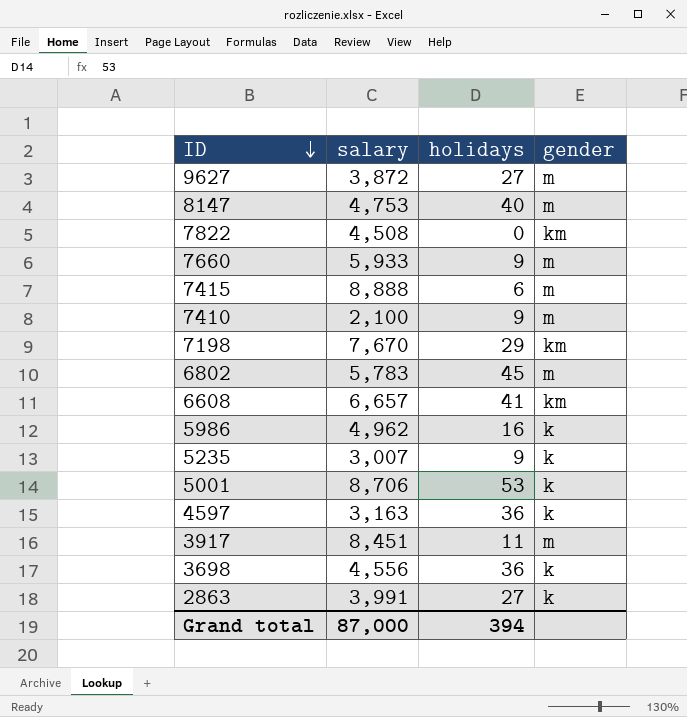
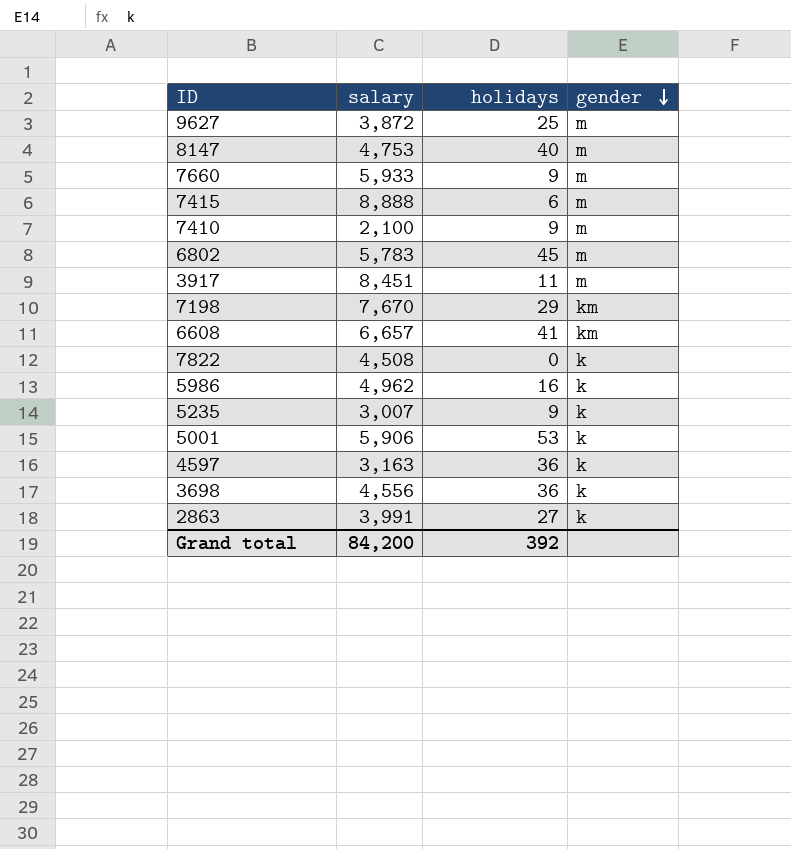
row order: ID descending -> gender descending
9627 | holidays: 27 -> 25
7822 | gender: km -> k
5001 | salary: 8,706 -> 5,906
Grand total | salary: 87,000 -> 84,200
Grand total | holidays: 394 -> 392

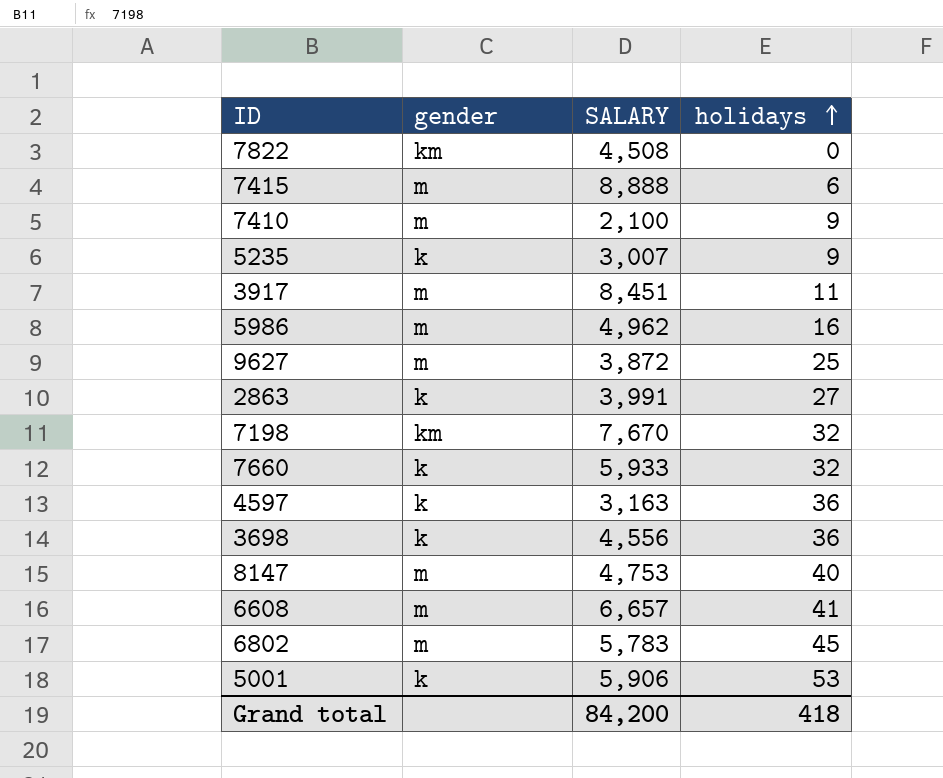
row order: gender descending -> holidays ascending
column gender | position: 4 -> 2
column name: salary -> SALARY
7822 | gender: k -> km
5986 | gender: k -> m
7198 | holidays: 29 -> 32
7660 | gender: m -> k
7660 | holidays: 9 -> 32
6608 | gender: km -> m
Grand total | holidays: 392 -> 418

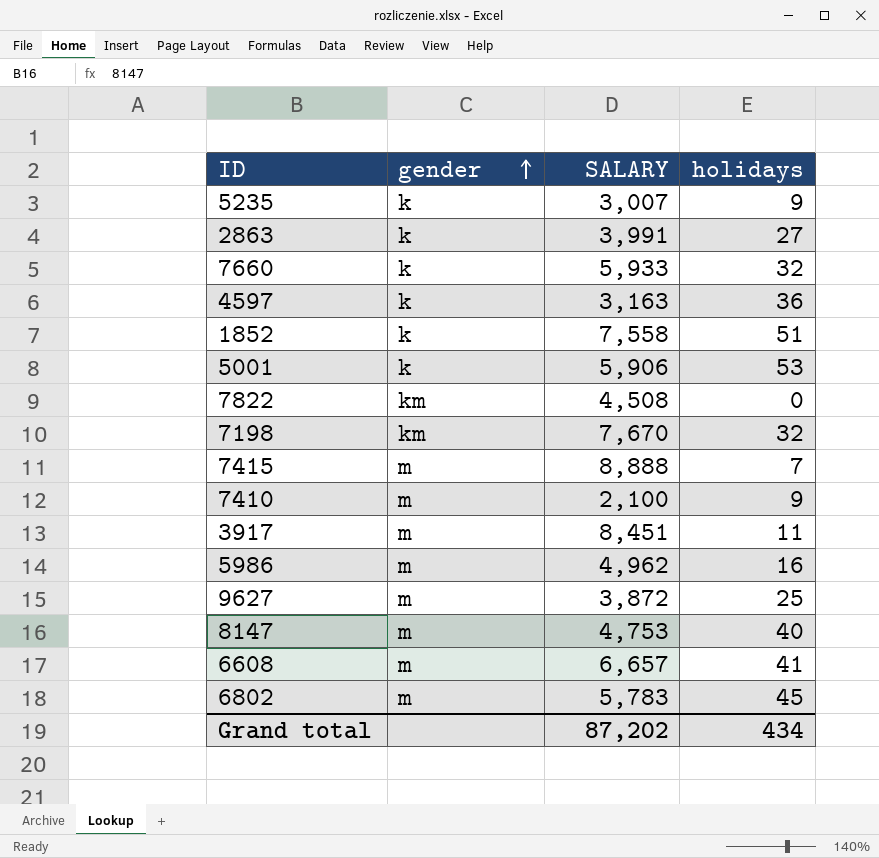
row order: holidays ascending -> gender ascending
row 3698: k | 4,556 | 36 -> none
row 1852: none -> k | 7,558 | 51
7415 | holidays: 6 -> 7
Grand total | SALARY: 84,200 -> 87,202
Grand total | holidays: 418 -> 434

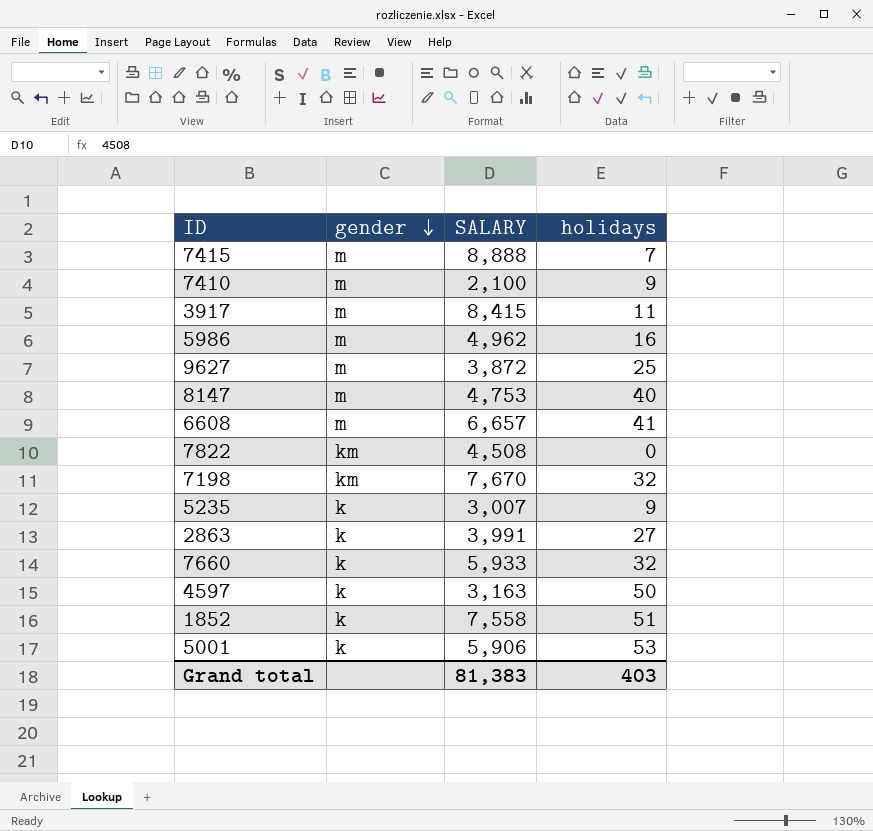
row order: gender ascending -> gender descending
row 6802: m | 5,783 | 45 -> none
3917 | SALARY: 8,451 -> 8,415
4597 | holidays: 36 -> 50
Grand total | SALARY: 87,202 -> 81,383
Grand total | holidays: 434 -> 403

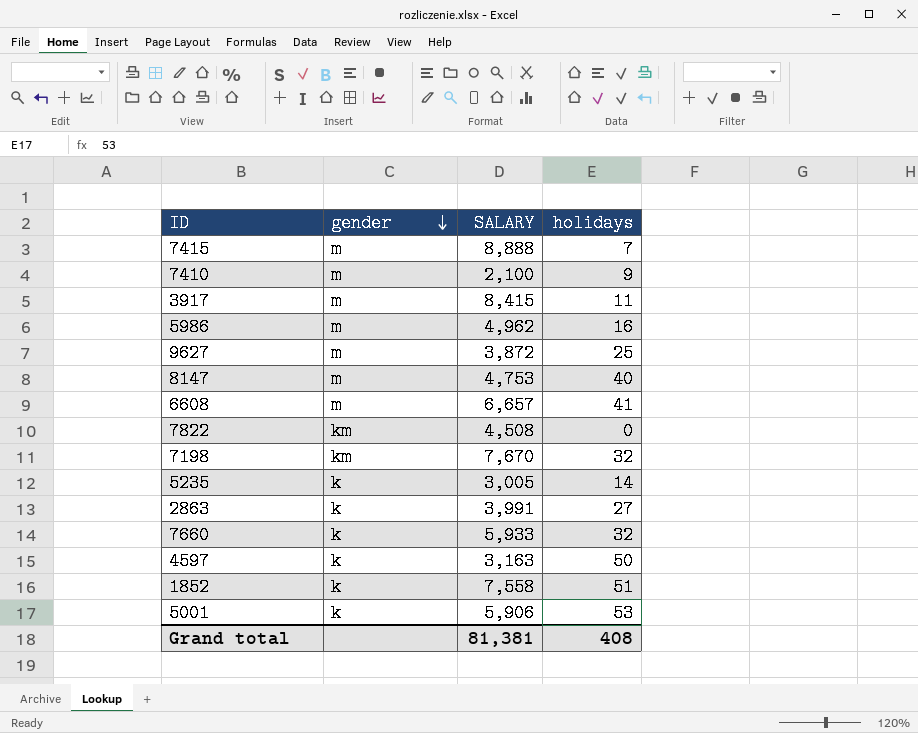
5235 | SALARY: 3,007 -> 3,005
5235 | holidays: 9 -> 14
Grand total | SALARY: 81,383 -> 81,381
Grand total | holidays: 403 -> 408

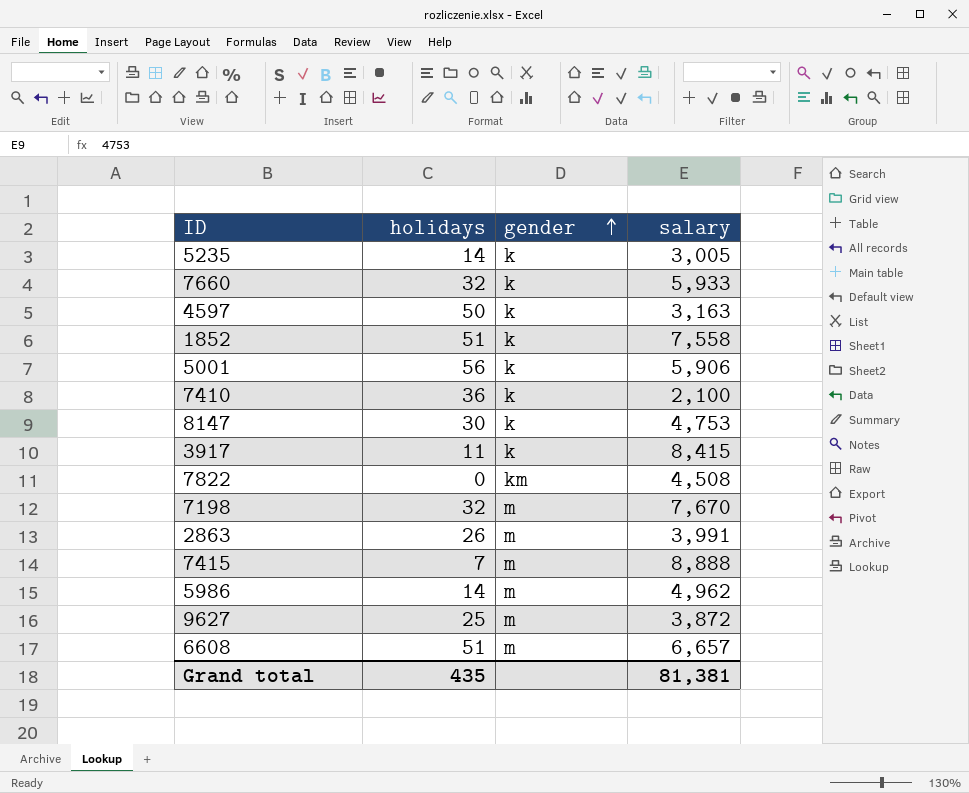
row order: gender descending -> gender ascending
column holidays | position: 4 -> 2
column name: SALARY -> salary
5001 | holidays: 53 -> 56
7410 | holidays: 9 -> 36
7410 | gender: m -> k
8147 | holidays: 40 -> 30
8147 | gender: m -> k
3917 | gender: m -> k
7198 | gender: km -> m
2863 | holidays: 27 -> 26
2863 | gender: k -> m
5986 | holidays: 16 -> 14
6608 | holidays: 41 -> 51
Grand total | holidays: 408 -> 435

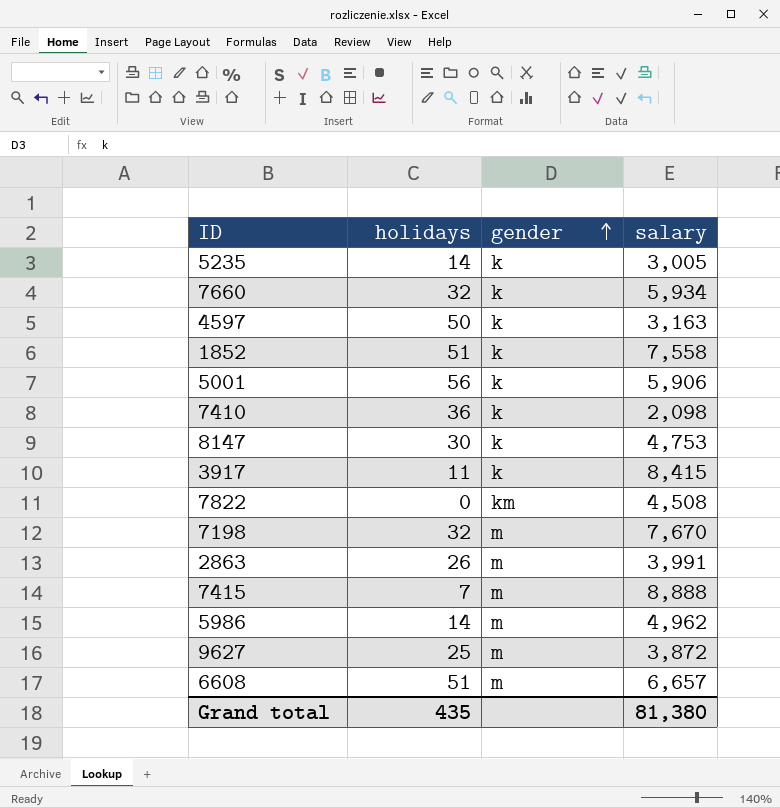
7660 | salary: 5,933 -> 5,934
7410 | salary: 2,100 -> 2,098
Grand total | salary: 81,381 -> 81,380

